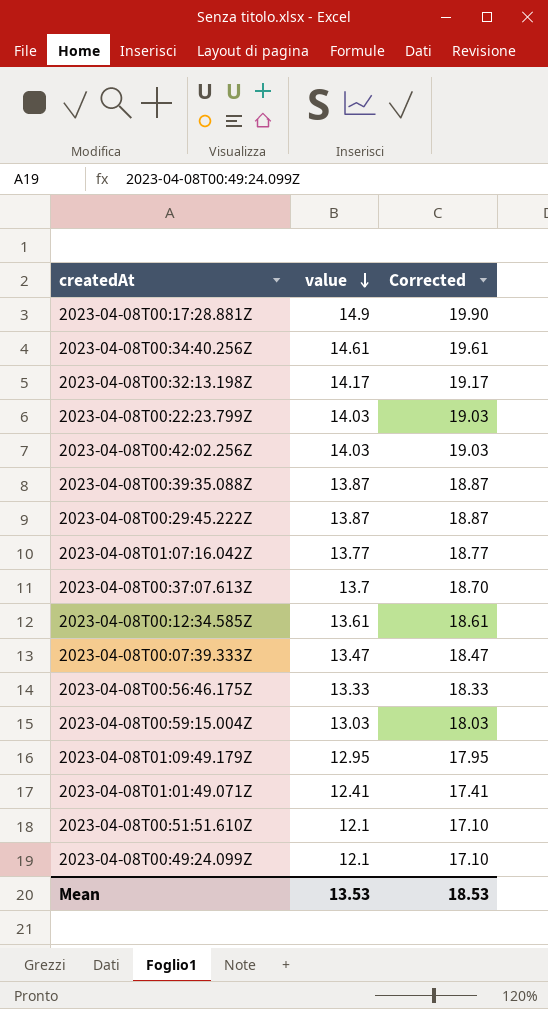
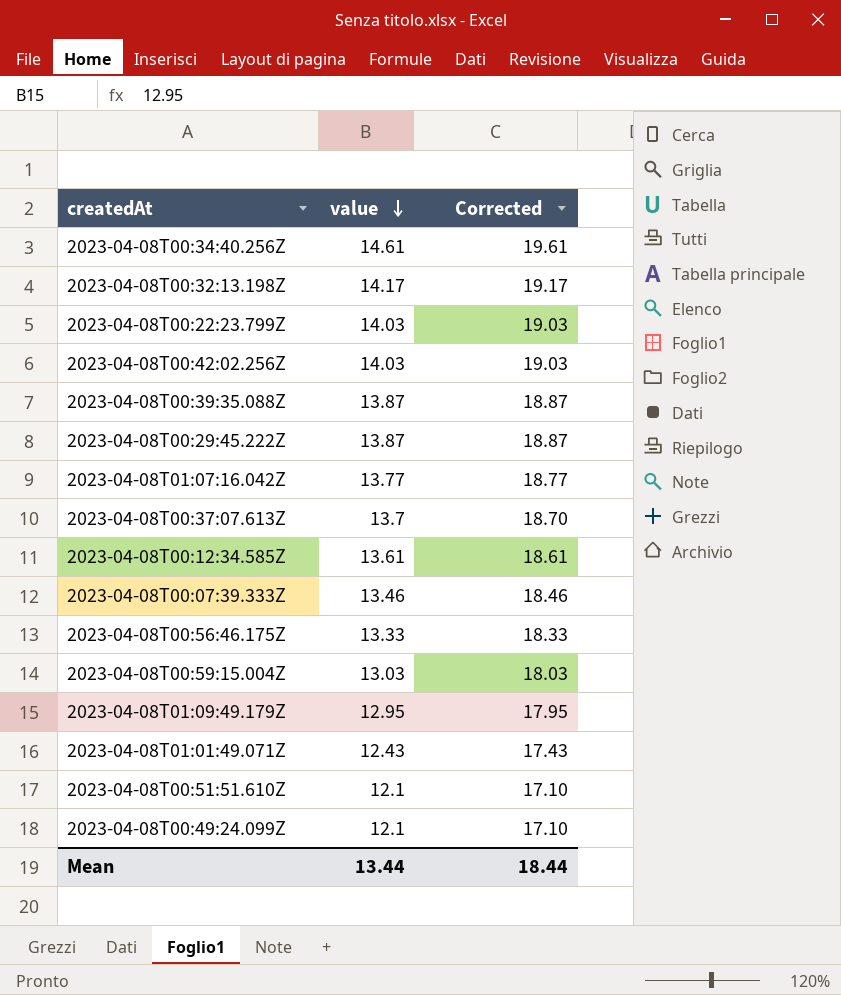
row 2023-04-08T00:17:28.881Z: 14.9 | 19.90 -> none
2023-04-08T00:07:39.333Z | value: 13.47 -> 13.46
2023-04-08T00:07:39.333Z | Corrected: 18.47 -> 18.46
2023-04-08T01:01:49.071Z | value: 12.41 -> 12.43
2023-04-08T01:01:49.071Z | Corrected: 17.41 -> 17.43
Mean | value: 13.53 -> 13.44
Mean | Corrected: 18.53 -> 18.44

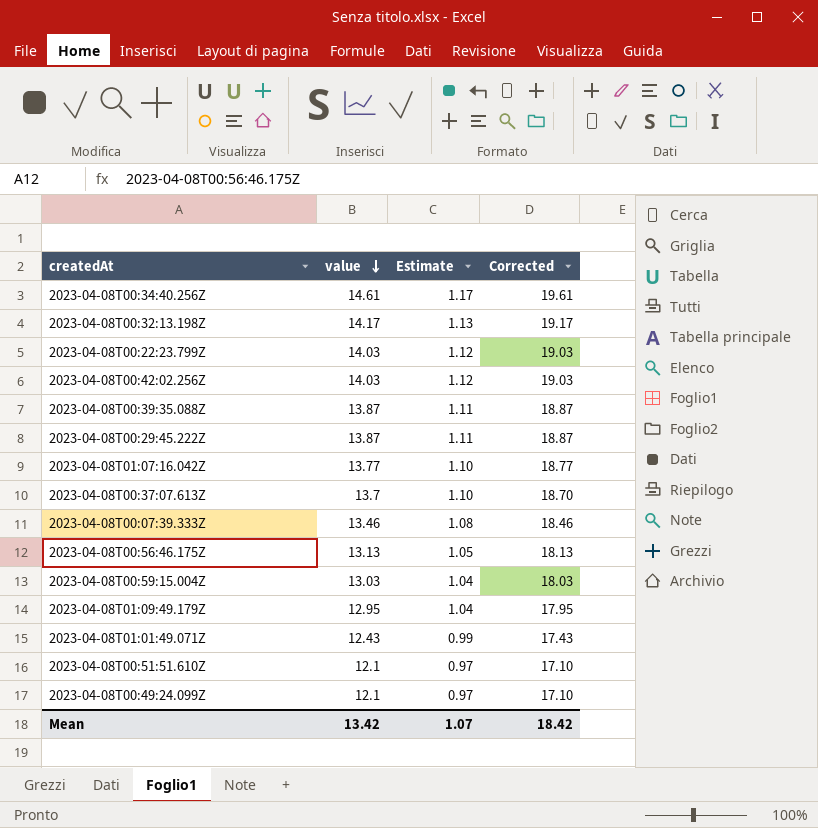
column Estimate | formula: none -> [value] * 0.08
row 2023-04-08T00:12:34.585Z: 13.61 | 18.61 -> none
2023-04-08T00:56:46.175Z | value: 13.33 -> 13.13
2023-04-08T00:56:46.175Z | Corrected: 18.33 -> 18.13
Mean | value: 13.44 -> 13.42
Mean | Corrected: 18.44 -> 18.42

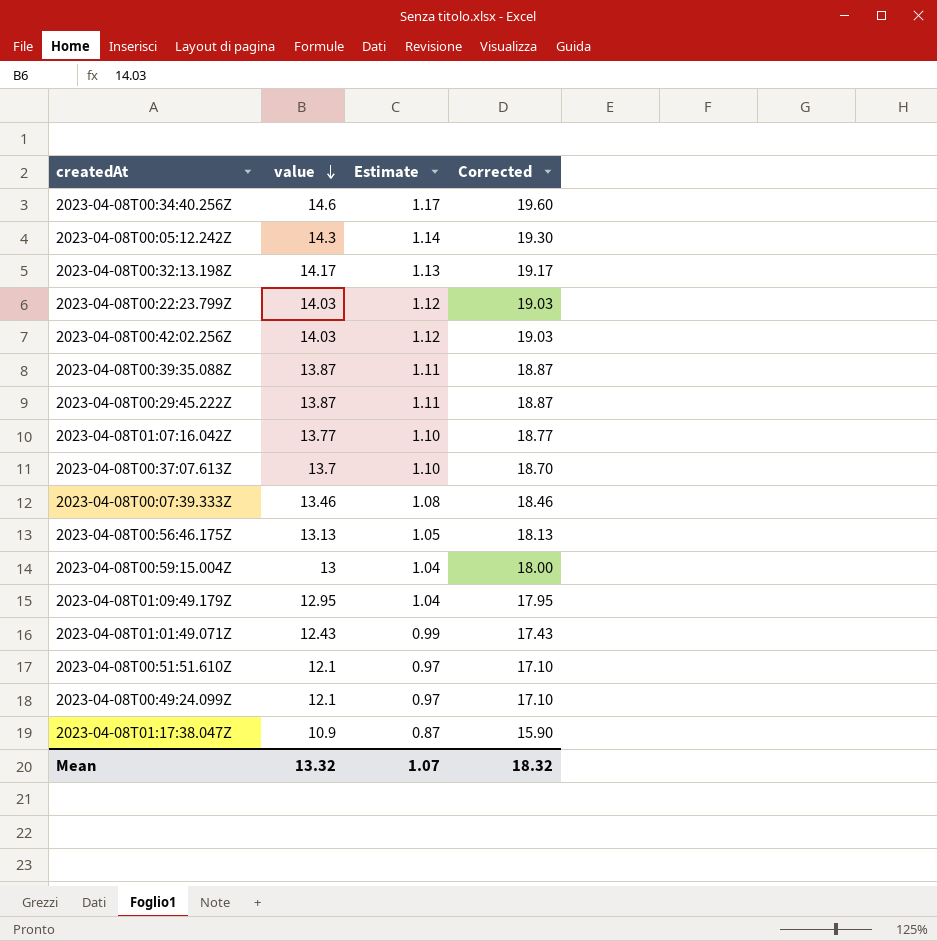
2023-04-08T00:34:40.256Z | value: 14.61 -> 14.6
2023-04-08T00:34:40.256Z | Corrected: 19.61 -> 19.60
row 2023-04-08T00:05:12.242Z: none -> 14.3 | 1.14 | 19.30
2023-04-08T00:59:15.004Z | value: 13.03 -> 13
2023-04-08T00:59:15.004Z | Corrected: 18.03 -> 18.00
row 2023-04-08T01:17:38.047Z: none -> 10.9 | 0.87 | 15.90
Mean | value: 13.42 -> 13.32
Mean | Corrected: 18.42 -> 18.32

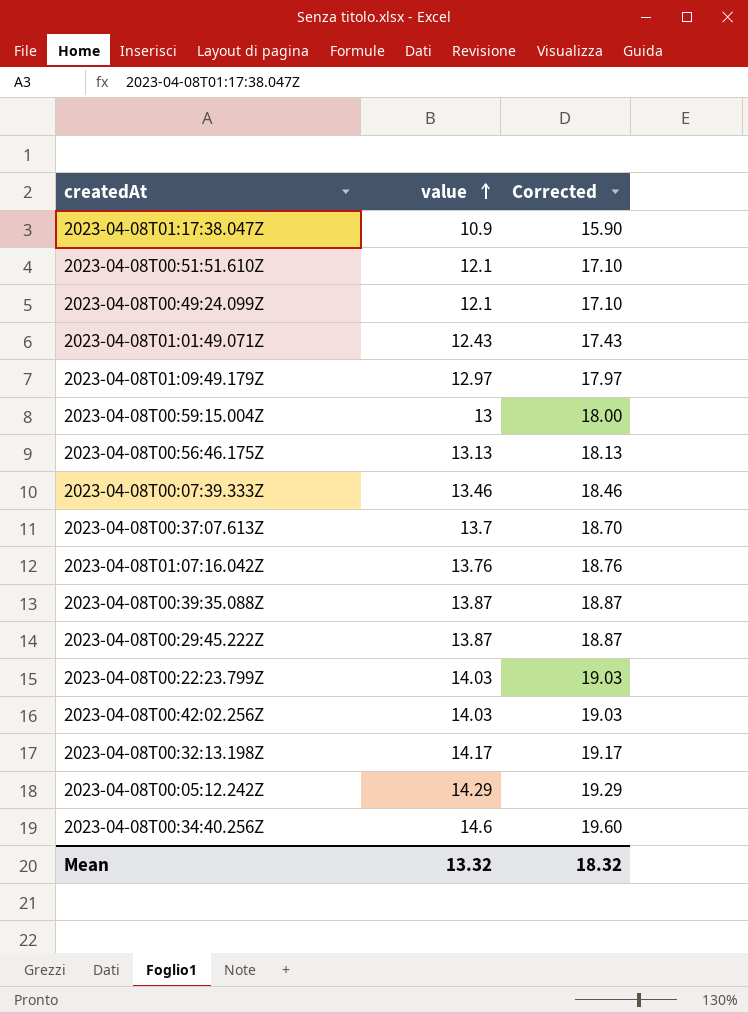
row order: value descending -> value ascending
column Estimate | formula: [value] * 0.08 -> none
2023-04-08T01:09:49.179Z | value: 12.95 -> 12.97
2023-04-08T01:09:49.179Z | Corrected: 17.95 -> 17.97
2023-04-08T01:07:16.042Z | value: 13.77 -> 13.76
2023-04-08T01:07:16.042Z | Corrected: 18.77 -> 18.76
2023-04-08T00:05:12.242Z | value: 14.3 -> 14.29
2023-04-08T00:05:12.242Z | Corrected: 19.30 -> 19.29

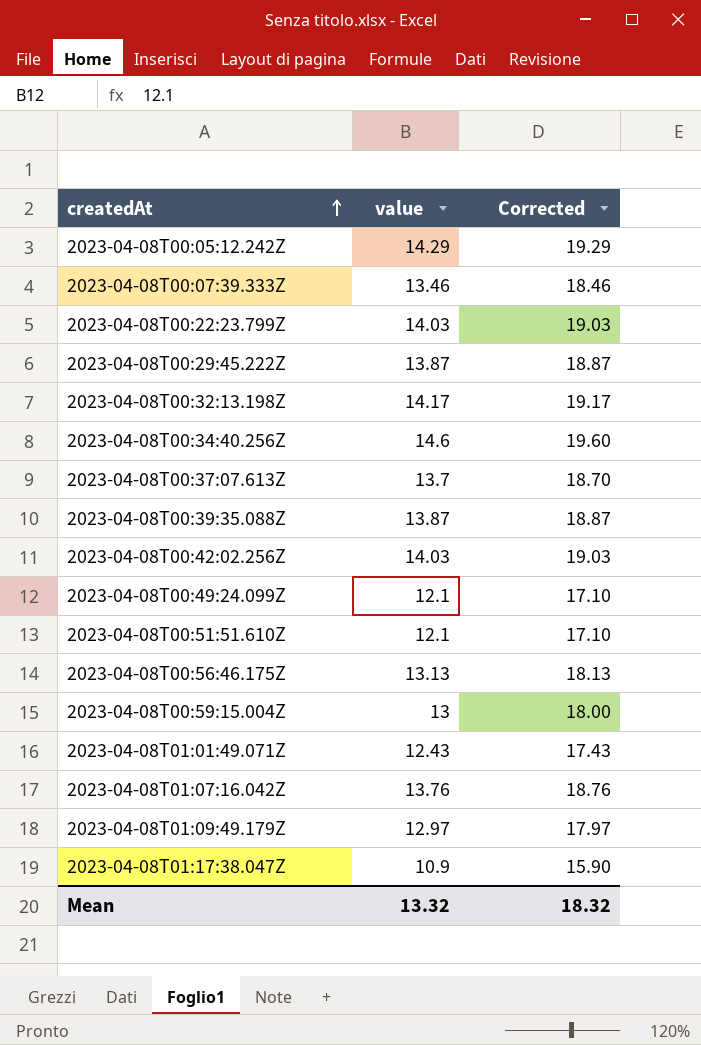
row order: value ascending -> createdAt ascending

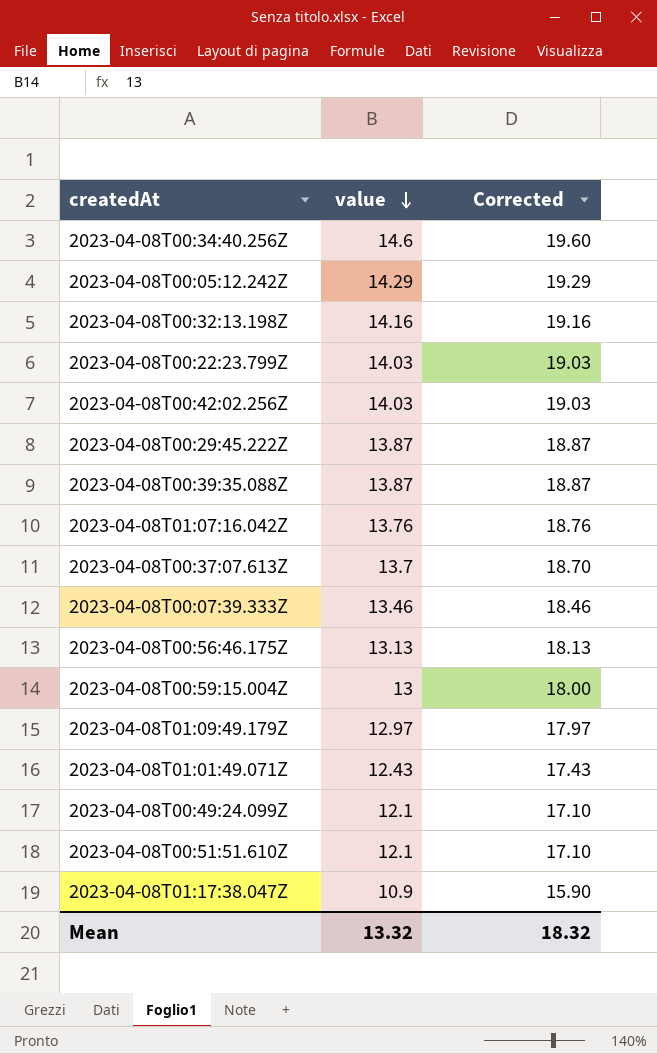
row order: createdAt ascending -> value descending
2023-04-08T00:32:13.198Z | value: 14.17 -> 14.16
2023-04-08T00:32:13.198Z | Corrected: 19.17 -> 19.16

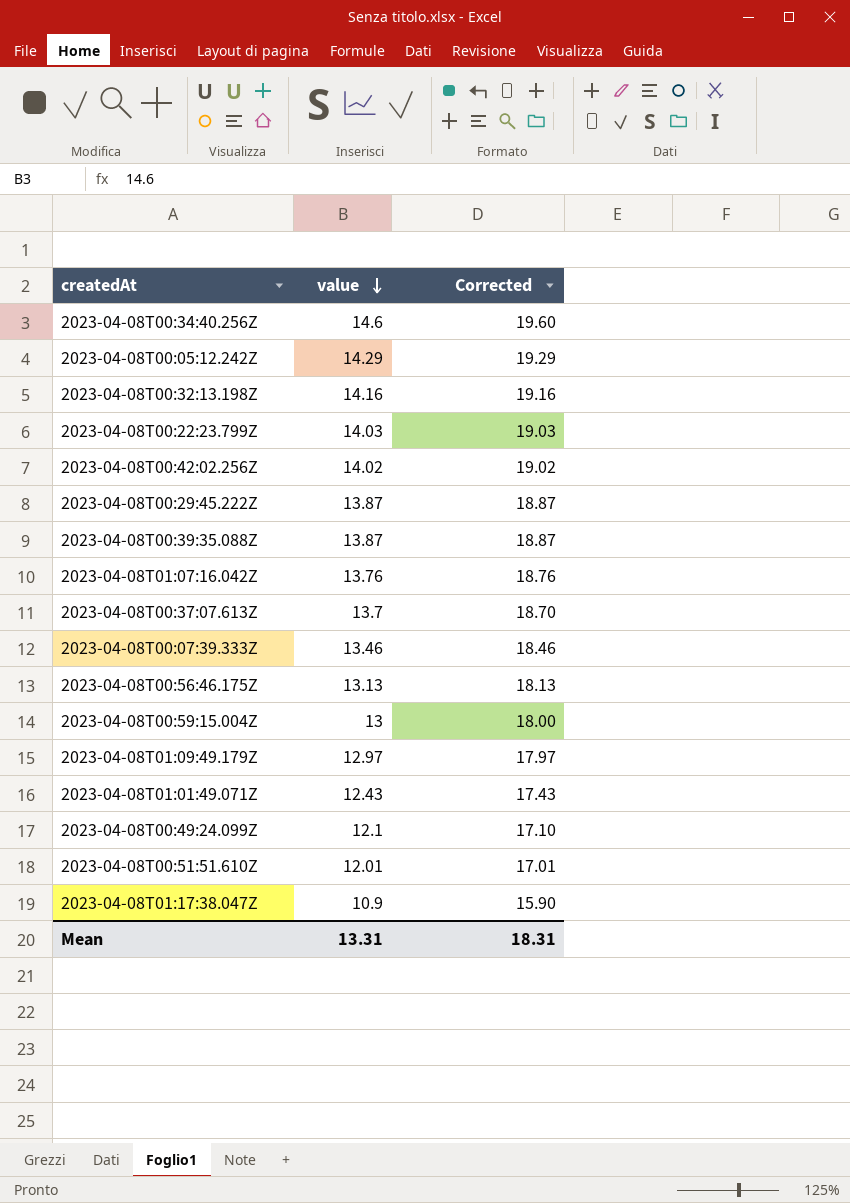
2023-04-08T00:42:02.256Z | value: 14.03 -> 14.02
2023-04-08T00:42:02.256Z | Corrected: 19.03 -> 19.02
2023-04-08T00:51:51.610Z | value: 12.1 -> 12.01
2023-04-08T00:51:51.610Z | Corrected: 17.10 -> 17.01
Mean | value: 13.32 -> 13.31
Mean | Corrected: 18.32 -> 18.31

